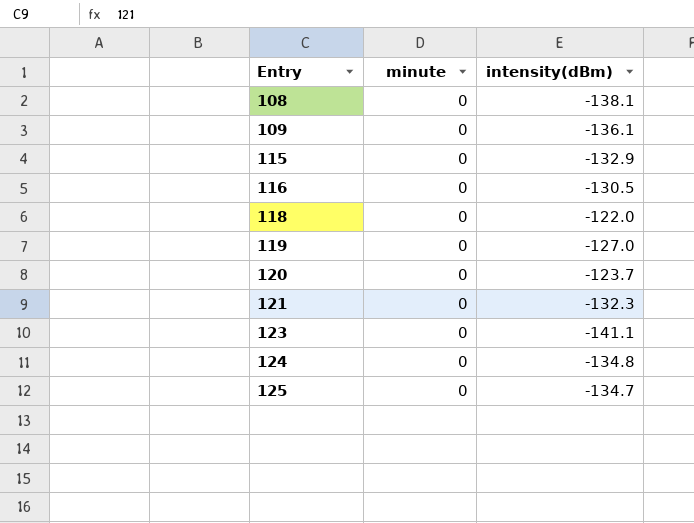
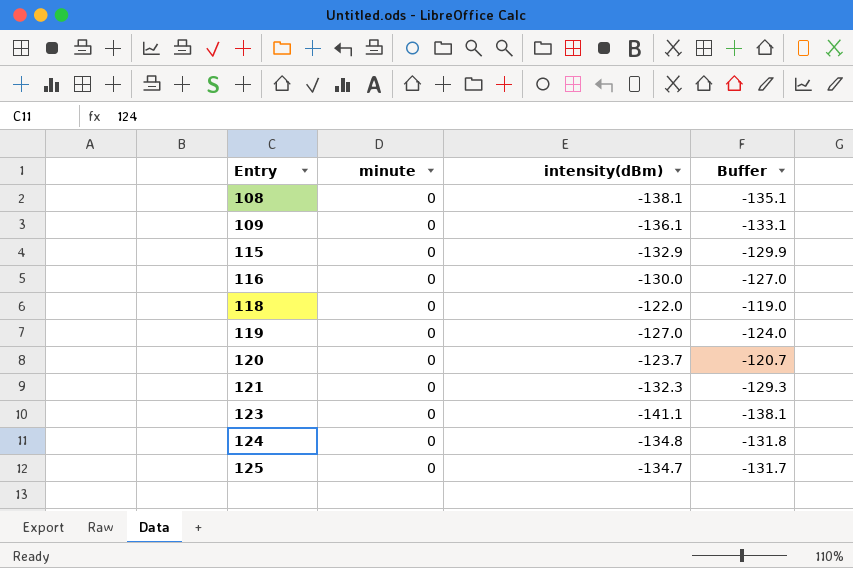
column Buffer | formula: none -> [intensity(dBm)] + 3
116 | intensity(dBm): -130.5 -> -130.0

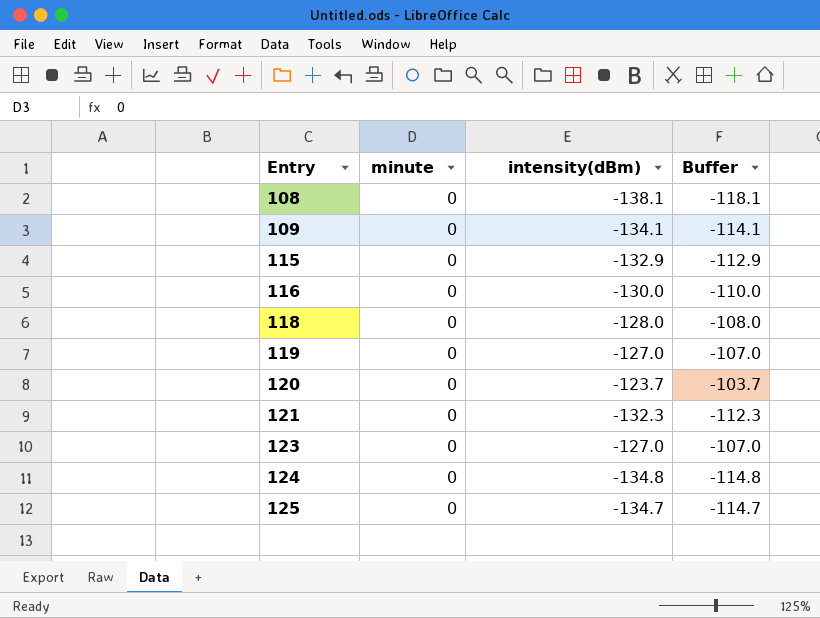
column Buffer | formula: [intensity(dBm)] + 3 -> [intensity(dBm)] + 20
109 | intensity(dBm): -136.1 -> -134.1
118 | intensity(dBm): -122.0 -> -128.0
123 | intensity(dBm): -141.1 -> -127.0

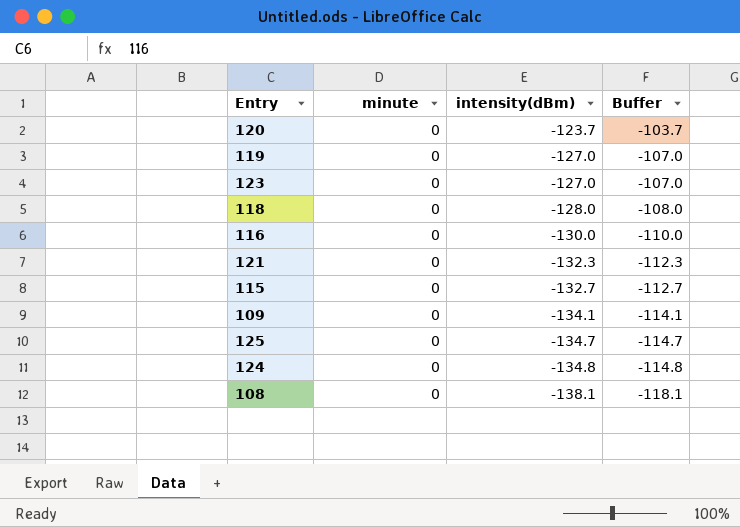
row order: Entry ascending -> intensity(dBm) descending
115 | intensity(dBm): -132.9 -> -132.7
115 | Buffer: -112.9 -> -112.7

